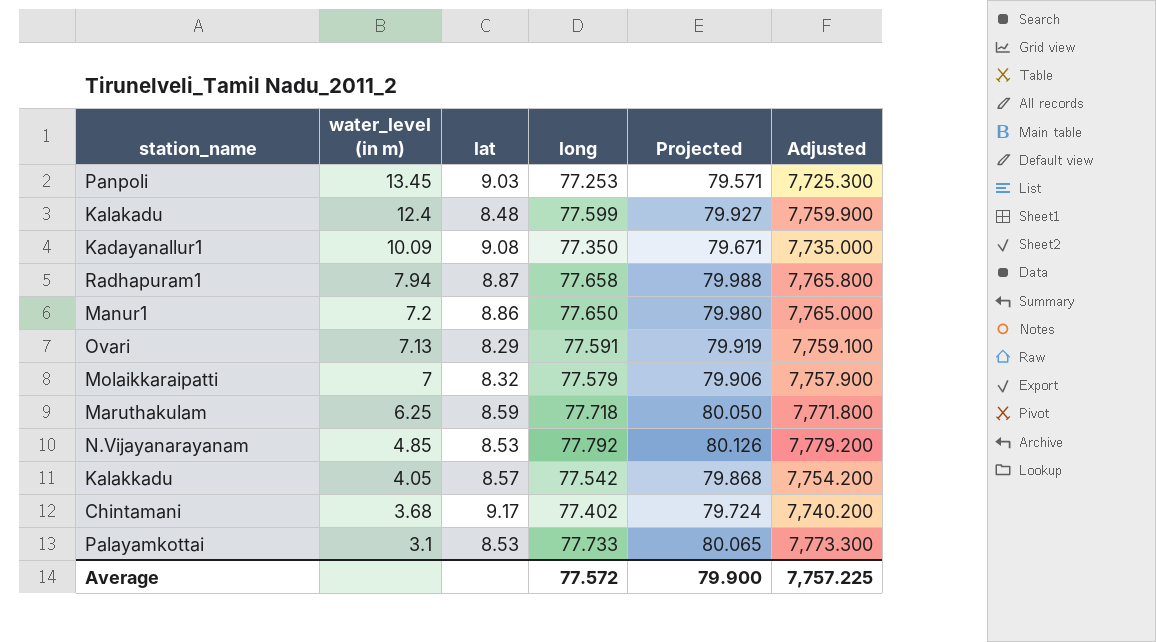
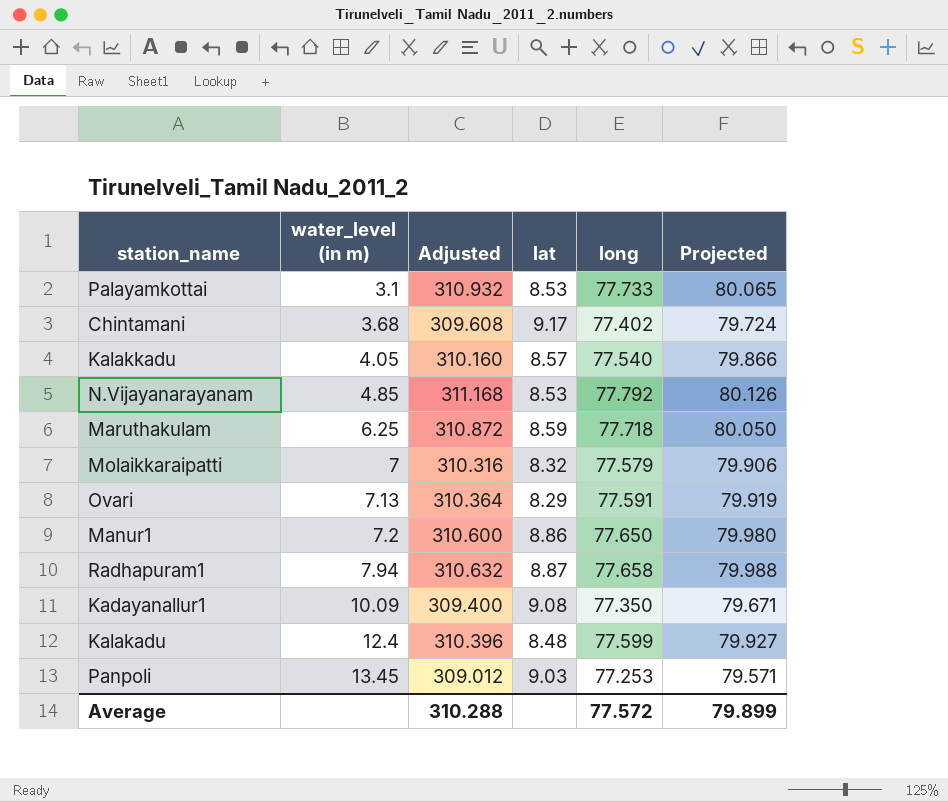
row order: water_level (in m) descending -> water_level (in m) ascending
column Adjusted | formula: [long] * 100 -> [long] * 4
column Adjusted | position: 6 -> 3
Kalakkadu | long: 77.542 -> 77.540
Kalakkadu | Projected: 79.868 -> 79.866
Average | Adjusted: 7,757.225 -> 310.288
Average | Projected: 79.900 -> 79.899

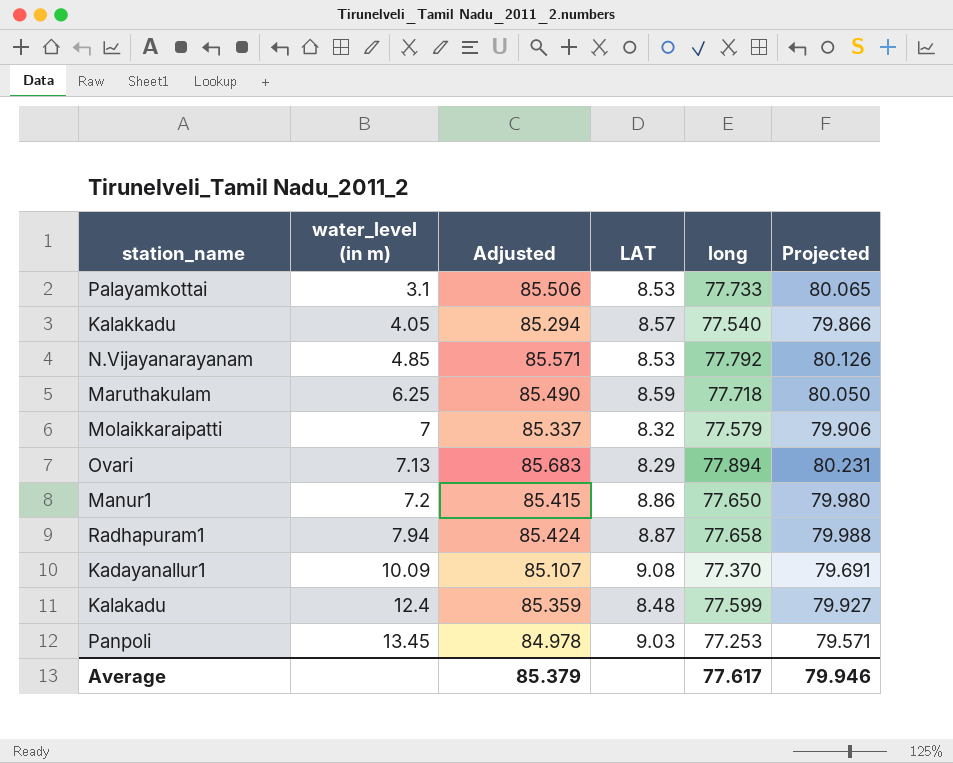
column Adjusted | formula: [long] * 4 -> [long] * 1.1
column name: lat -> LAT
row Chintamani: 3.68 | 309.608 | 9.17 | 77.402 | 79.724 -> none
Ovari | long: 77.591 -> 77.894
Ovari | Projected: 79.919 -> 80.231
Kadayanallur1 | long: 77.350 -> 77.370
Kadayanallur1 | Projected: 79.671 -> 79.691
Average | Adjusted: 310.288 -> 85.379
Average | long: 77.572 -> 77.617
Average | Projected: 79.899 -> 79.946

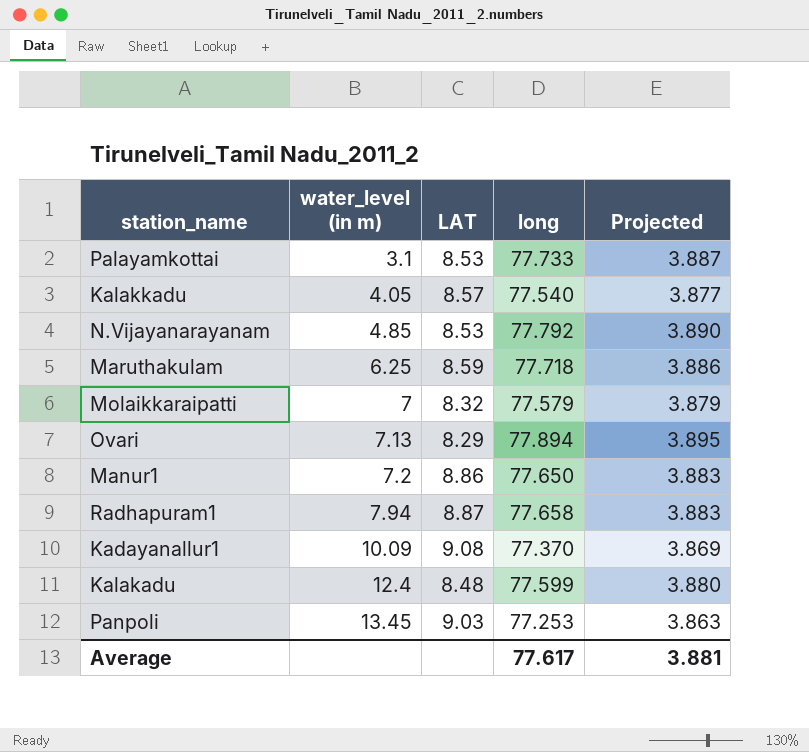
column Adjusted | formula: [long] * 1.1 -> none
column Projected | formula: [long] * 1.03 -> [long] * 0.05
Average | Projected: 79.946 -> 3.881

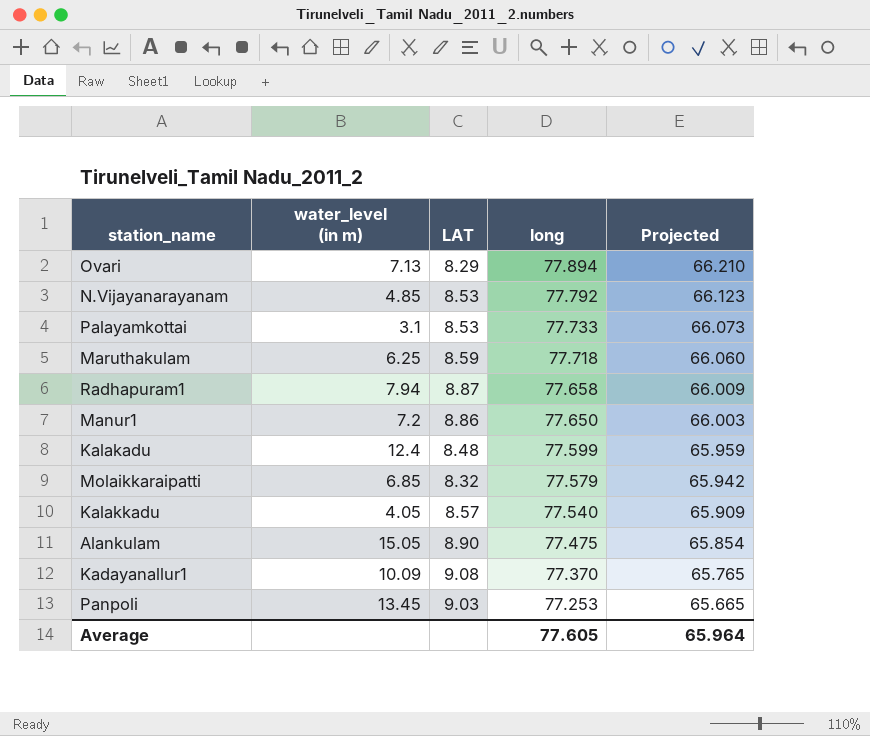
row order: water_level (in m) ascending -> long descending
column Projected | formula: [long] * 0.05 -> [long] * 0.85
Molaikkaraipatti | water_level (in m): 7 -> 6.85
row Alankulam: none -> 15.05 | 8.90 | 77.475 | 65.854
Average | long: 77.617 -> 77.605
Average | Projected: 3.881 -> 65.964

